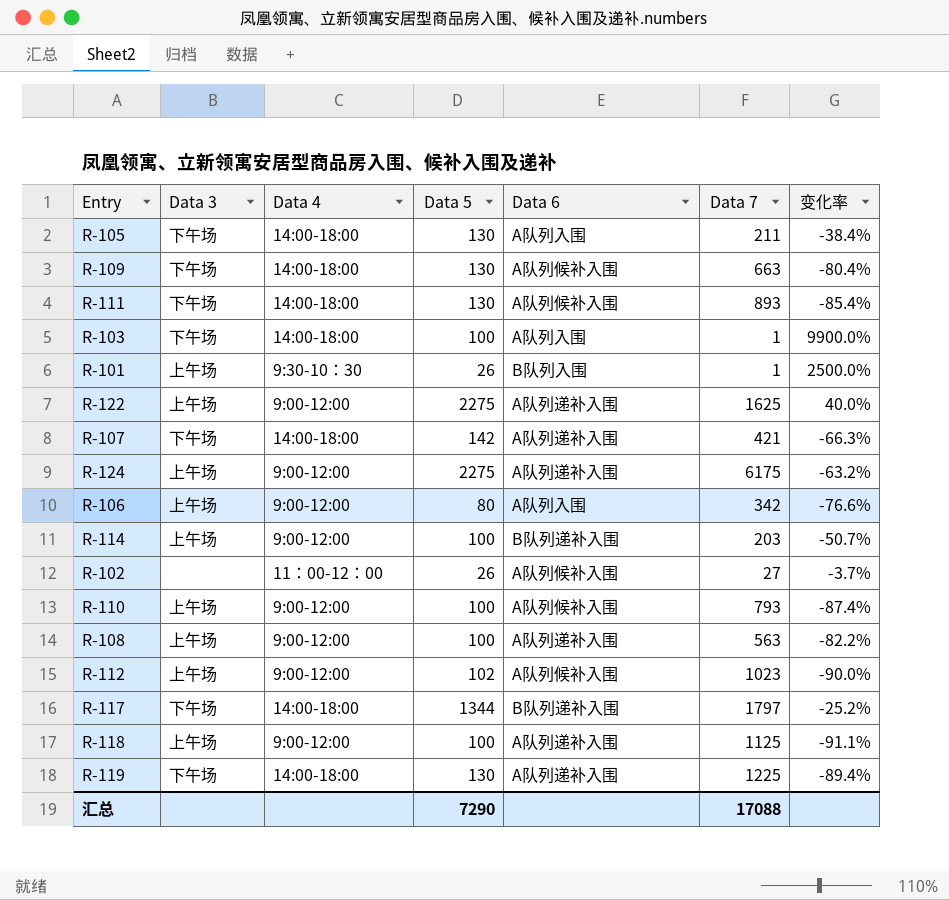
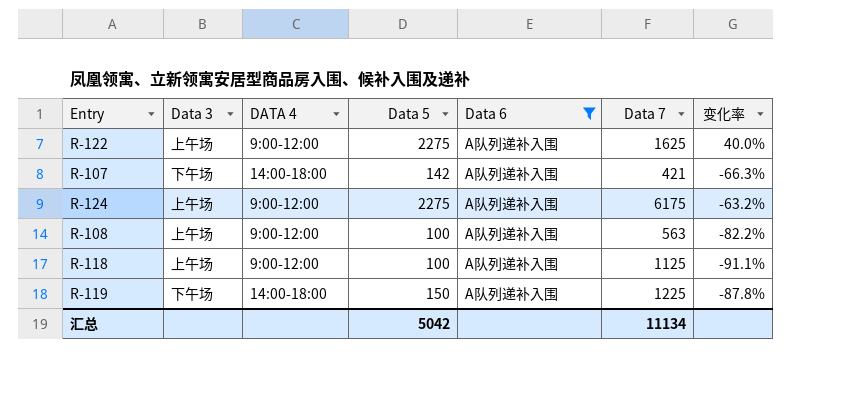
filter: none -> Data 6 = A队列递补入围
column name: Data 4 -> DATA 4
R-119 | Data 5: 130 -> 150
R-119 | 变化率: -89.4% -> -87.8%
汇总 | Data 5: 7290 -> 5042
汇总 | Data 7: 17088 -> 11134

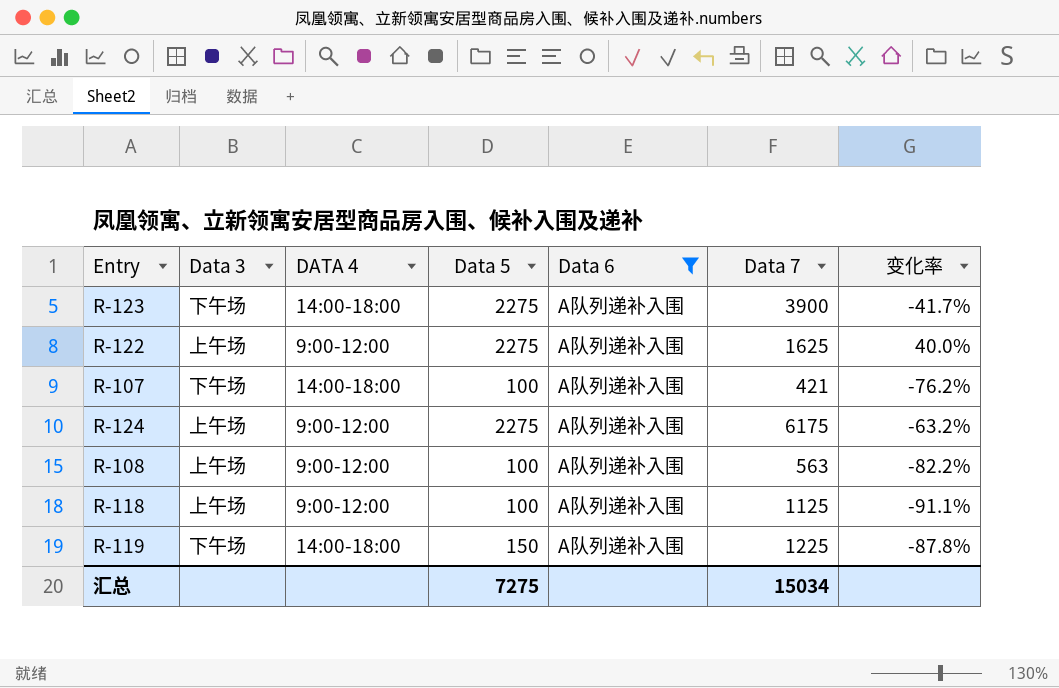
row R-123: none -> 下午场 | 14:00-18:00 | 2275 | A队列递补入围 | 3900 | -41.7%
R-107 | Data 5: 142 -> 100
R-107 | 变化率: -66.3% -> -76.2%
汇总 | Data 5: 5042 -> 7275
汇总 | Data 7: 11134 -> 15034

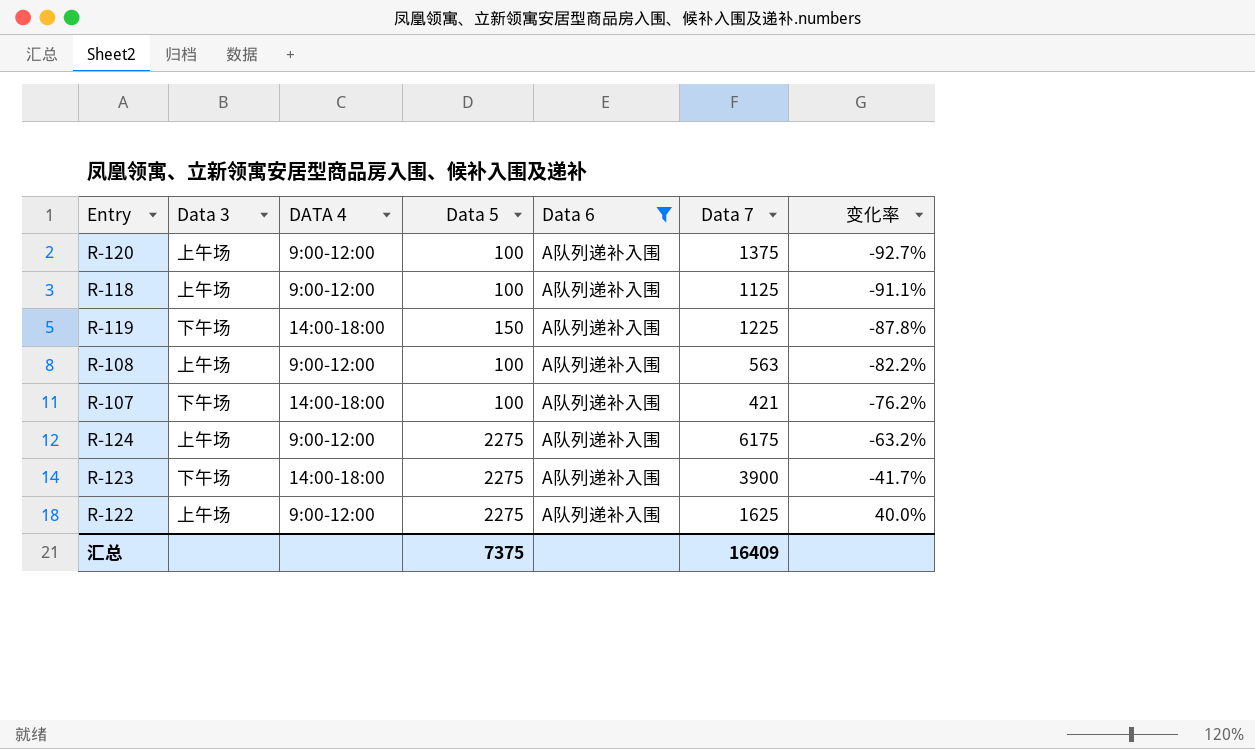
row order: none -> 变化率 ascending
row R-120: none -> 上午场 | 9:00-12:00 | 100 | A队列递补入围 | 1375 | -92.7%
汇总 | Data 5: 7275 -> 7375
汇总 | Data 7: 15034 -> 16409

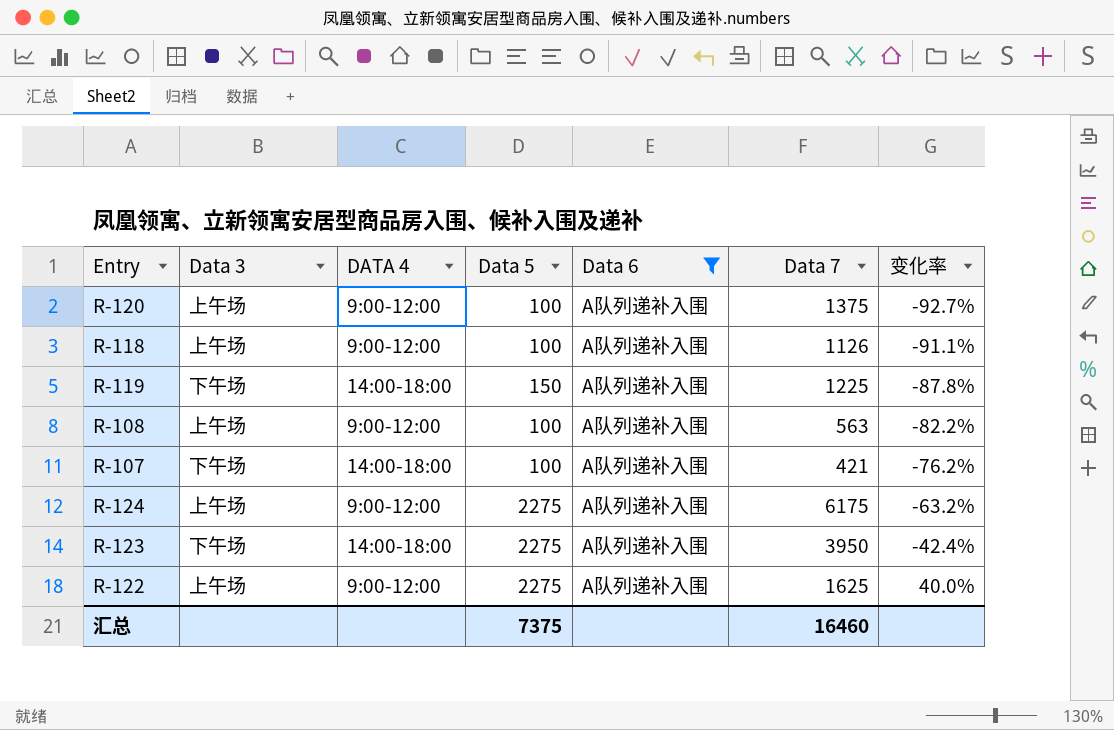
R-118 | Data 7: 1125 -> 1126
R-123 | Data 7: 3900 -> 3950
R-123 | 变化率: -41.7% -> -42.4%
汇总 | Data 7: 16409 -> 16460

